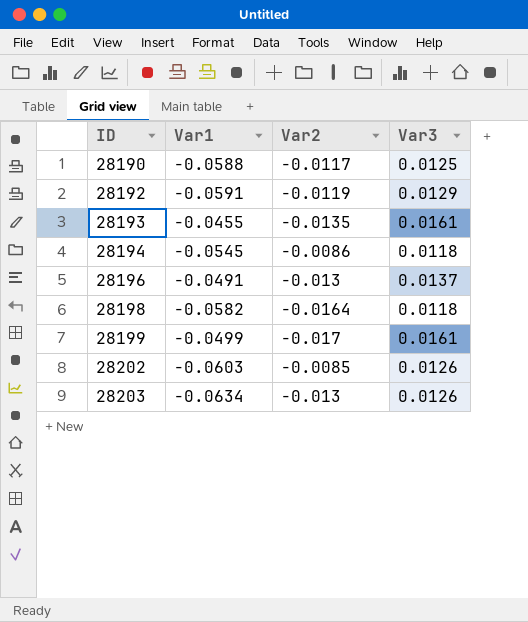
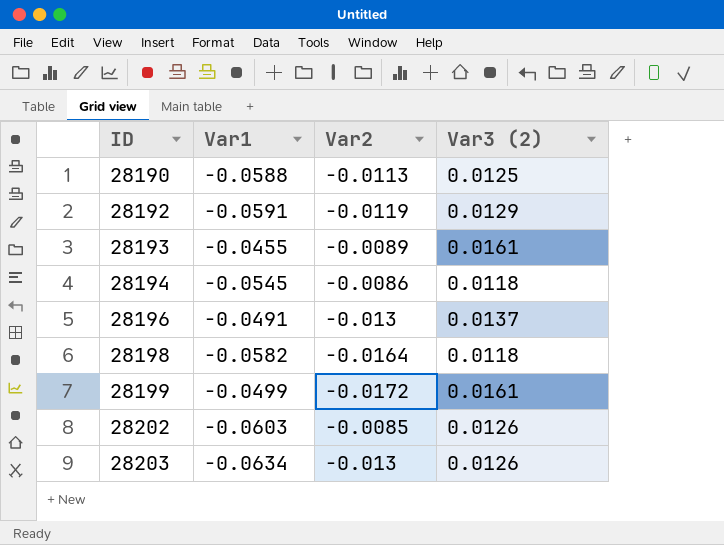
column name: Var3 -> Var3 (2)
28190 | Var2: -0.0117 -> -0.0113
28193 | Var2: -0.0135 -> -0.0089
28199 | Var2: -0.017 -> -0.0172

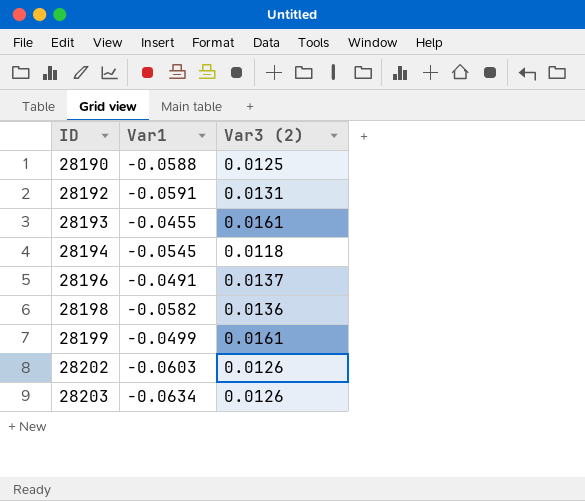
column Var2 | position: 3 -> none
28192 | Var3 (2): 0.0129 -> 0.0131
28198 | Var3 (2): 0.0118 -> 0.0136

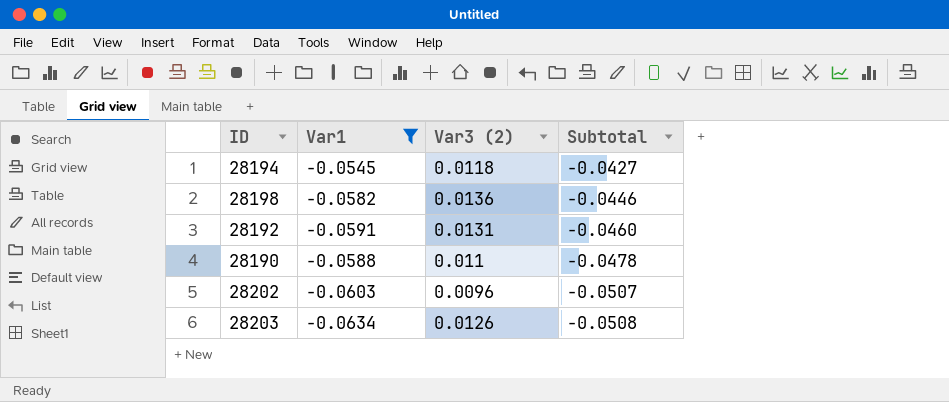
filter: none -> Var1 <= -0.0545
row order: ID ascending -> Subtotal descending
column Subtotal | formula: none -> [Var1] + [Var3 (2)]
28190 | Var3 (2): 0.0125 -> 0.011
28202 | Var3 (2): 0.0126 -> 0.0096

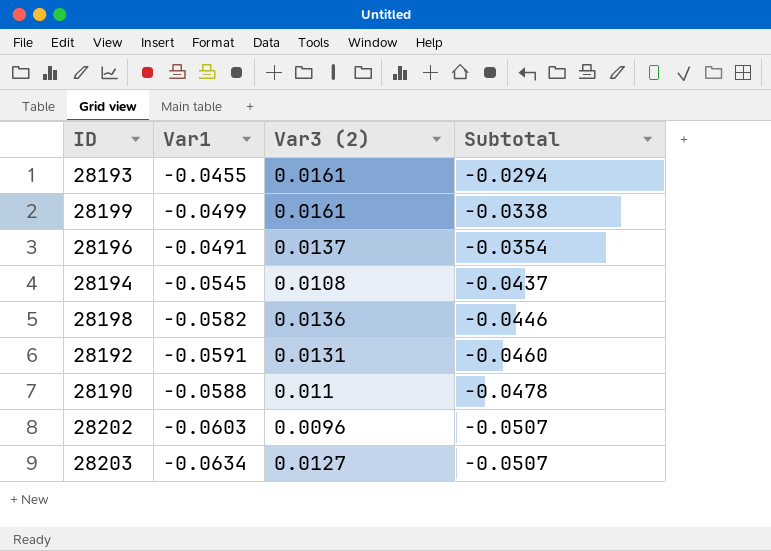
filter: Var1 <= -0.0545 -> none
28194 | Var3 (2): 0.0118 -> 0.0108
28194 | Subtotal: -0.0427 -> -0.0437
28203 | Var3 (2): 0.0126 -> 0.0127
28203 | Subtotal: -0.0508 -> -0.0507

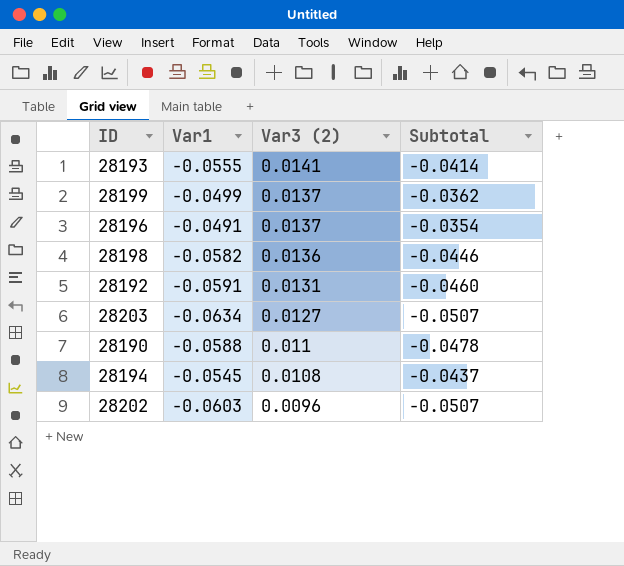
row order: Subtotal descending -> Var3 (2) descending
28193 | Var1: -0.0455 -> -0.0555
28193 | Var3 (2): 0.0161 -> 0.0141
28193 | Subtotal: -0.0294 -> -0.0414
28199 | Var3 (2): 0.0161 -> 0.0137
28199 | Subtotal: -0.0338 -> -0.0362

